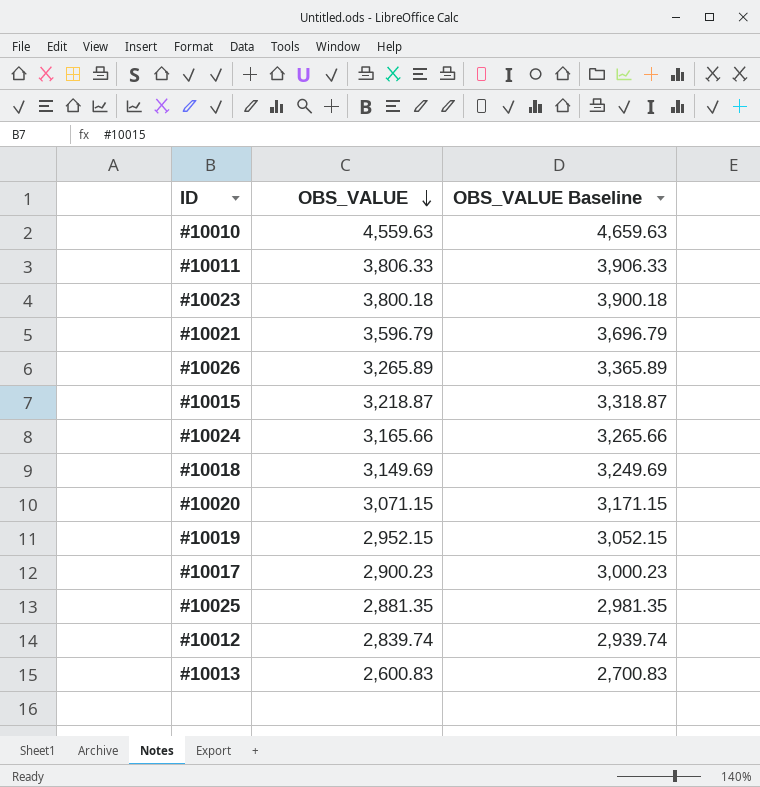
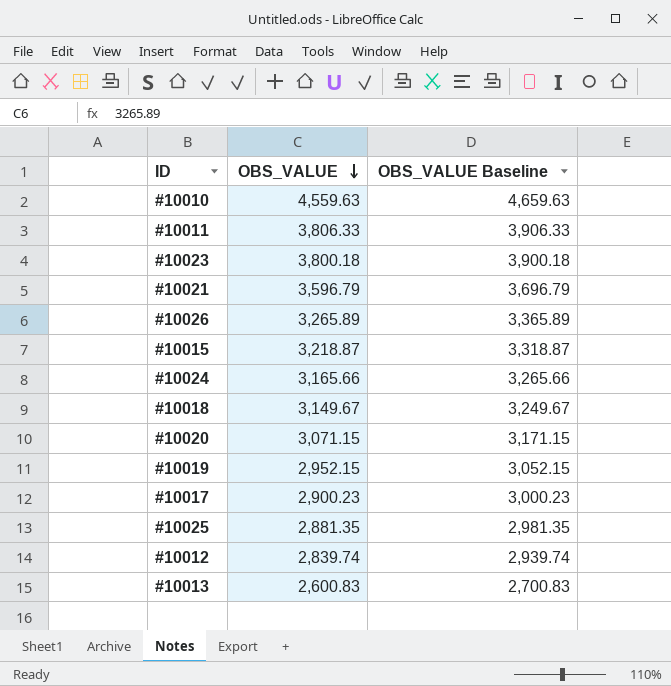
#10018 | OBS_VALUE: 3,149.69 -> 3,149.67
#10018 | OBS_VALUE Baseline: 3,249.69 -> 3,249.67

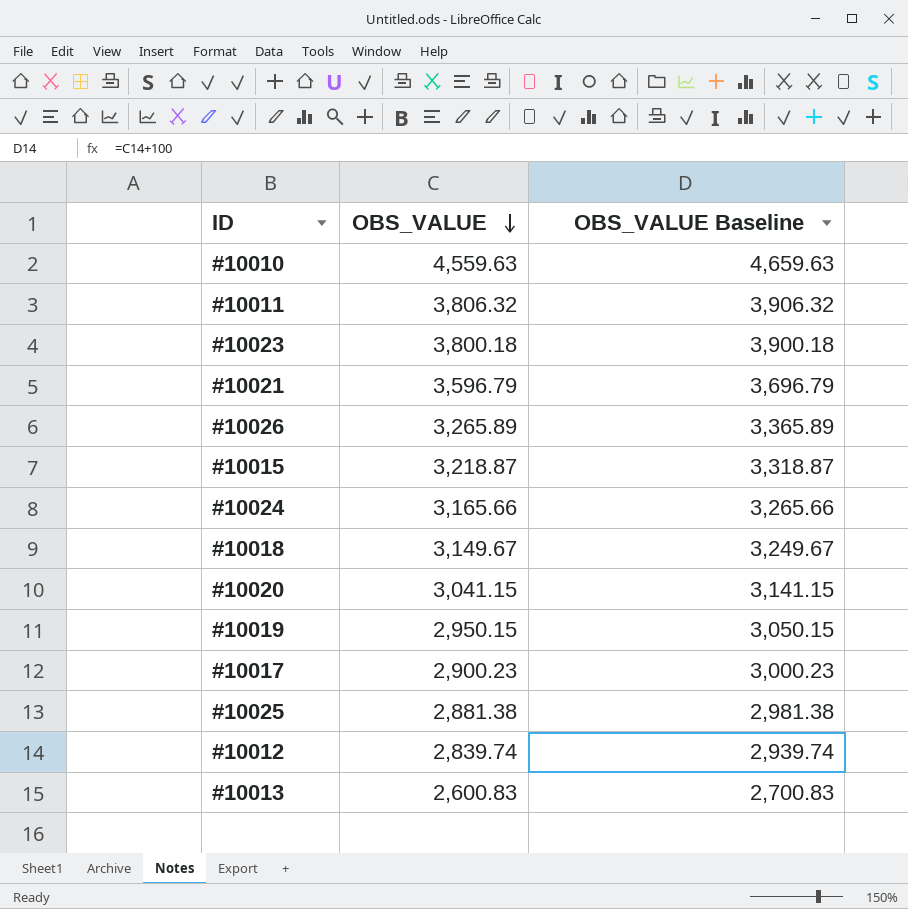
#10011 | OBS_VALUE: 3,806.33 -> 3,806.32
#10011 | OBS_VALUE Baseline: 3,906.33 -> 3,906.32
#10020 | OBS_VALUE: 3,071.15 -> 3,041.15
#10020 | OBS_VALUE Baseline: 3,171.15 -> 3,141.15
#10019 | OBS_VALUE: 2,952.15 -> 2,950.15
#10019 | OBS_VALUE Baseline: 3,052.15 -> 3,050.15
#10025 | OBS_VALUE: 2,881.35 -> 2,881.38
#10025 | OBS_VALUE Baseline: 2,981.35 -> 2,981.38

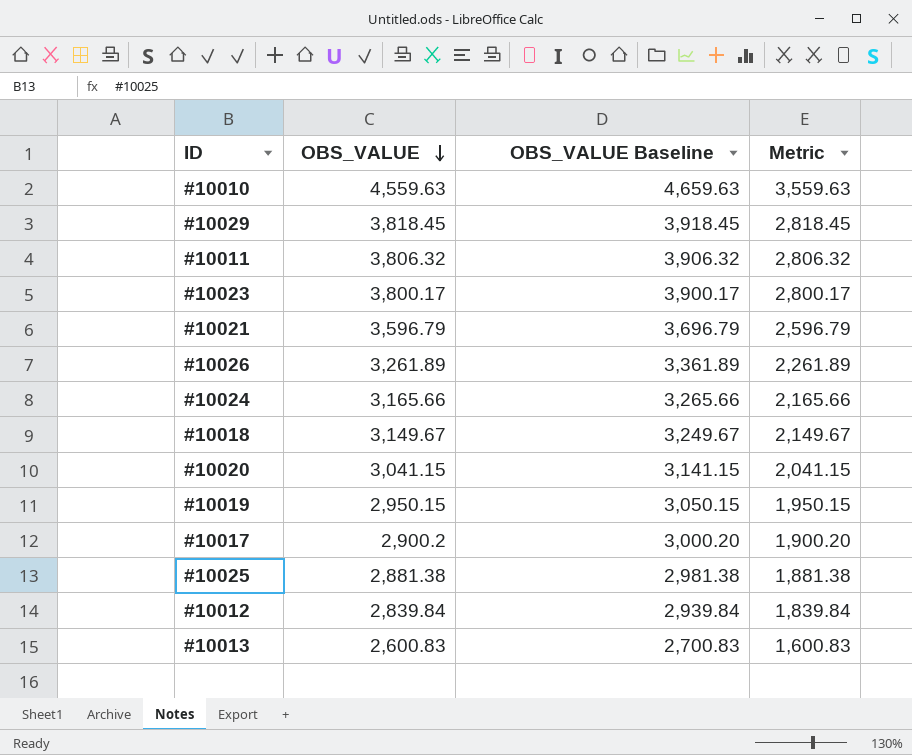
column Metric | formula: none -> [OBS_VALUE] - 1000
row #10015: 3,218.87 | 3,318.87 -> none
row #10029: none -> 3,818.45 | 3,918.45 | 2,818.45
#10023 | OBS_VALUE: 3,800.18 -> 3,800.17
#10023 | OBS_VALUE Baseline: 3,900.18 -> 3,900.17
#10026 | OBS_VALUE: 3,265.89 -> 3,261.89
#10026 | OBS_VALUE Baseline: 3,365.89 -> 3,361.89
#10017 | OBS_VALUE: 2,900.23 -> 2,900.2
#10017 | OBS_VALUE Baseline: 3,000.23 -> 3,000.20
#10012 | OBS_VALUE: 2,839.74 -> 2,839.84
#10012 | OBS_VALUE Baseline: 2,939.74 -> 2,939.84

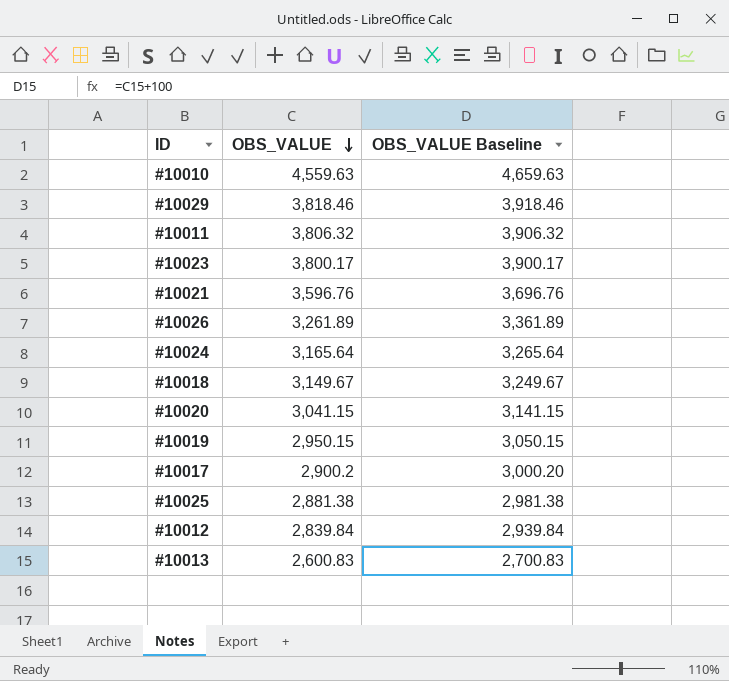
column Metric | formula: [OBS_VALUE] - 1000 -> none
#10029 | OBS_VALUE: 3,818.45 -> 3,818.46
#10029 | OBS_VALUE Baseline: 3,918.45 -> 3,918.46
#10021 | OBS_VALUE: 3,596.79 -> 3,596.76
#10021 | OBS_VALUE Baseline: 3,696.79 -> 3,696.76
#10024 | OBS_VALUE: 3,165.66 -> 3,165.64
#10024 | OBS_VALUE Baseline: 3,265.66 -> 3,265.64

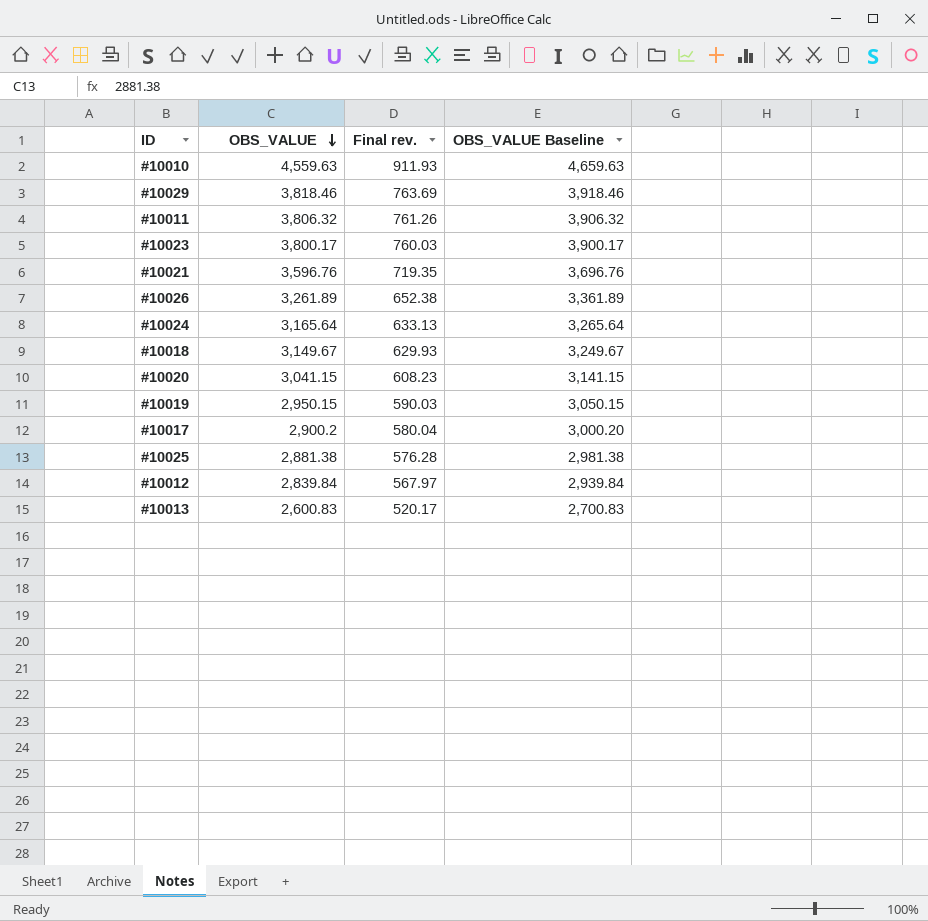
column Final rev. | formula: none -> [OBS_VALUE] * 0.2

